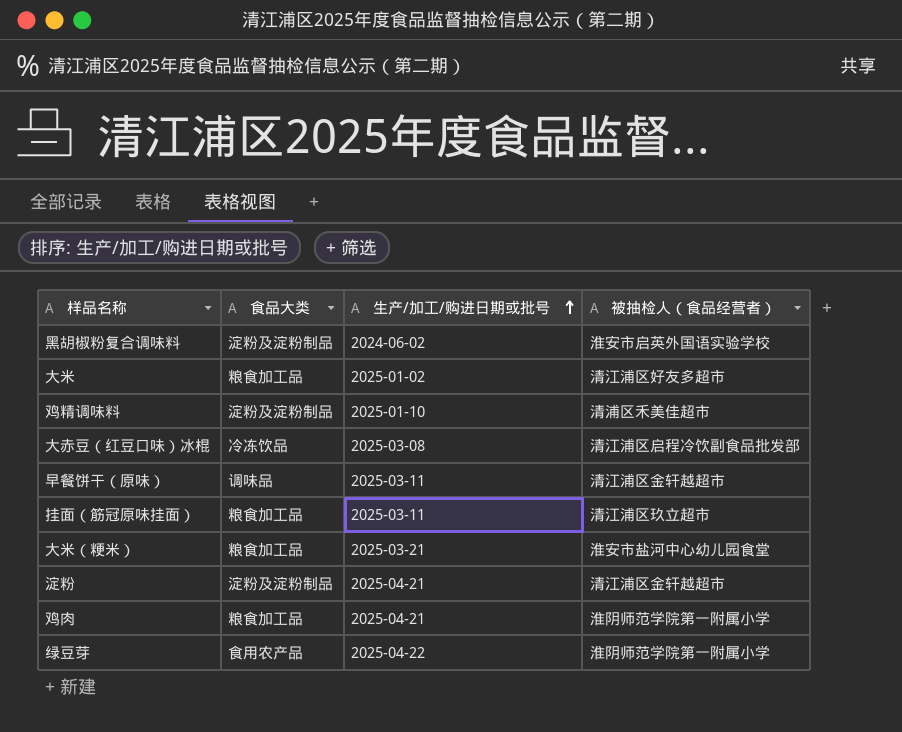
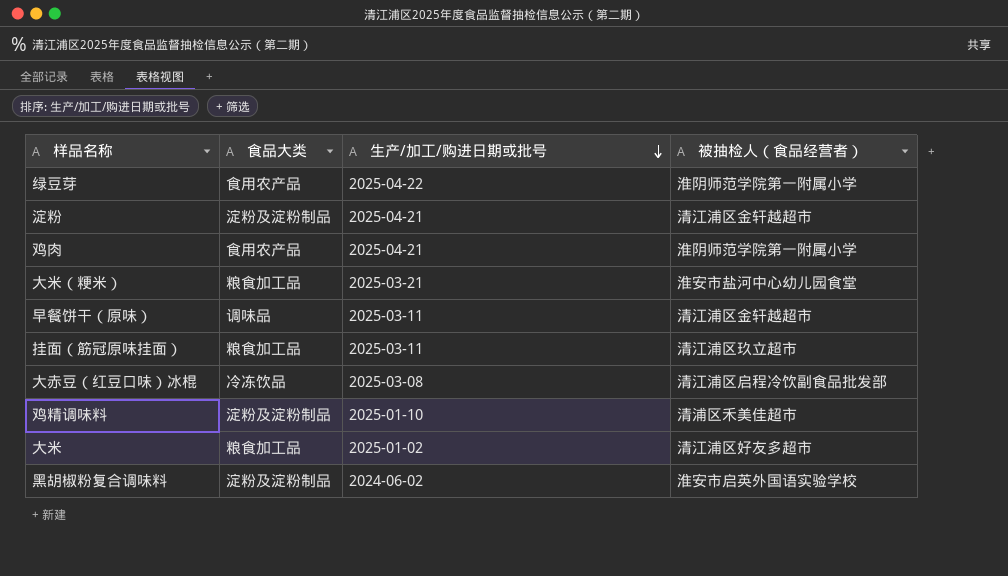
row order: 生产/加工/购进日期或批号 ascending -> 生产/加工/购进日期或批号 descending
鸡肉 | 食品大类: 粮食加工品 -> 食用农产品

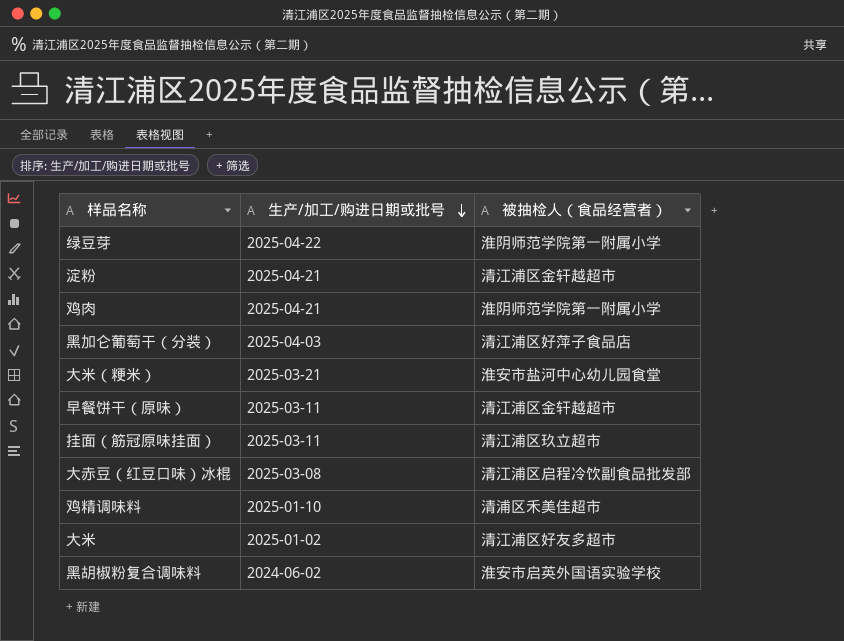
column 食品大类 | position: 2 -> none
row 黑加仑葡萄干（分装）: none -> 2025-04-03 | 清江浦区好萍子食品店

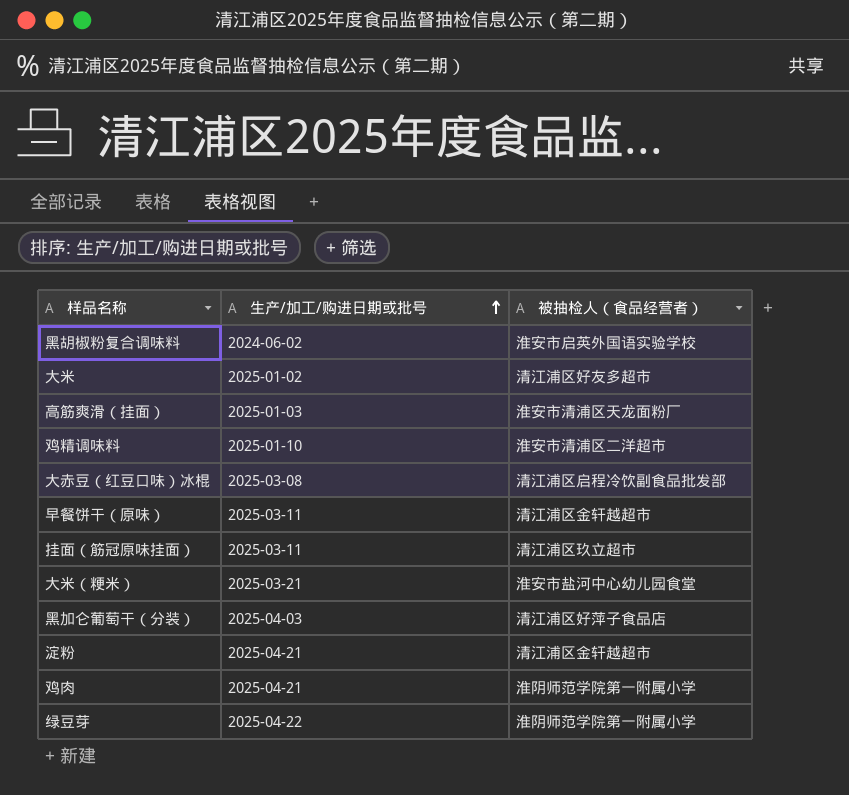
row order: 生产/加工/购进日期或批号 descending -> 生产/加工/购进日期或批号 ascending
row 高筋爽滑（挂面）: none -> 2025-01-03 | 淮安市清浦区天龙面粉厂
鸡精调味料 | 被抽检人（食品经营者）: 清浦区禾美佳超市 -> 淮安市清浦区二洋超市

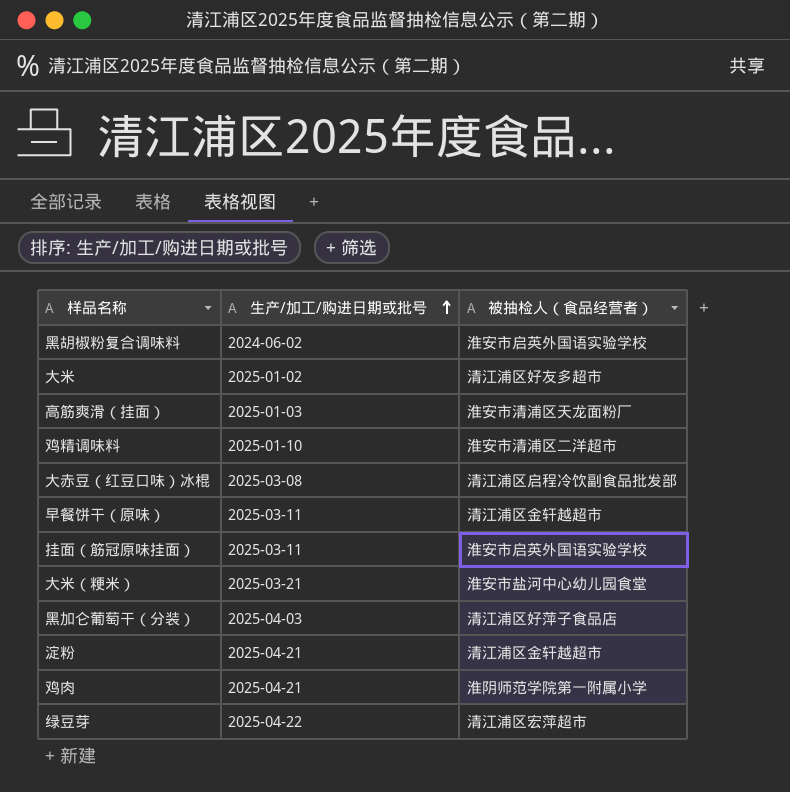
挂面（筋冠原味挂面） | 被抽检人（食品经营者）: 清江浦区玖立超市 -> 淮安市启英外国语实验学校
绿豆芽 | 被抽检人（食品经营者）: 淮阴师范学院第一附属小学 -> 清江浦区宏萍超市

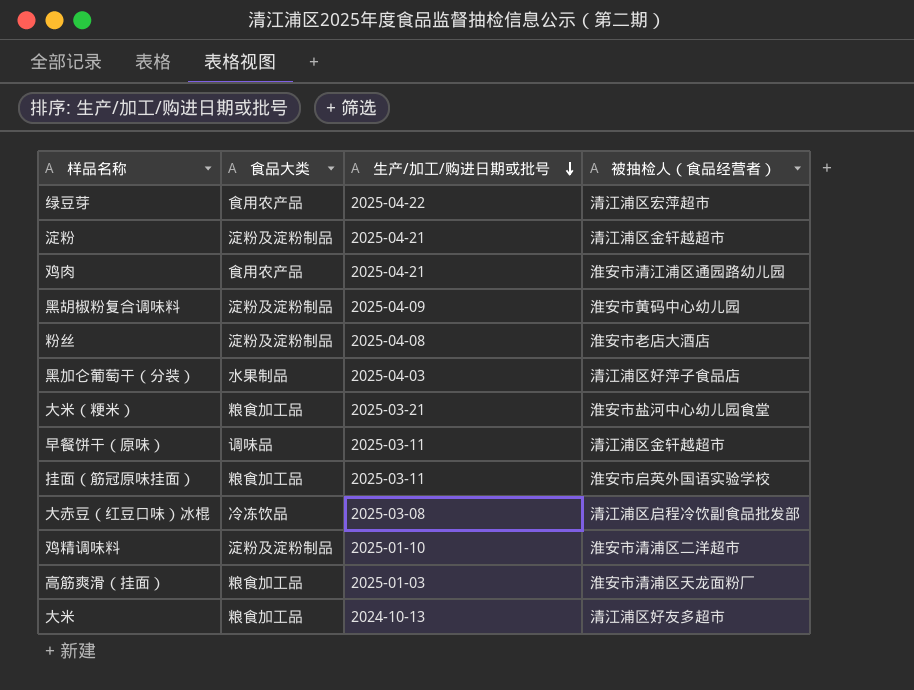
row order: 生产/加工/购进日期或批号 ascending -> 生产/加工/购进日期或批号 descending
column 食品大类 | position: none -> 2
鸡肉 | 被抽检人（食品经营者）: 淮阴师范学院第一附属小学 -> 淮安市清江浦区通园路幼儿园
黑胡椒粉复合调味料 | 生产/加工/购进日期或批号: 2024-06-02 -> 2025-04-09
黑胡椒粉复合调味料 | 被抽检人（食品经营者）: 淮安市启英外国语实验学校 -> 淮安市黄码中心幼儿园
row 粉丝: none -> 淀粉及淀粉制品 | 2025-04-08 | 淮安市老店大酒店
大米 | 生产/加工/购进日期或批号: 2025-01-02 -> 2024-10-13

